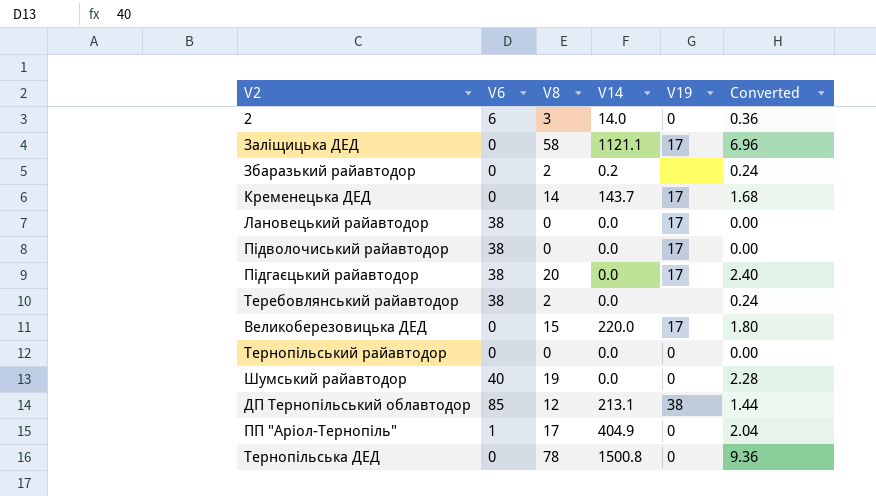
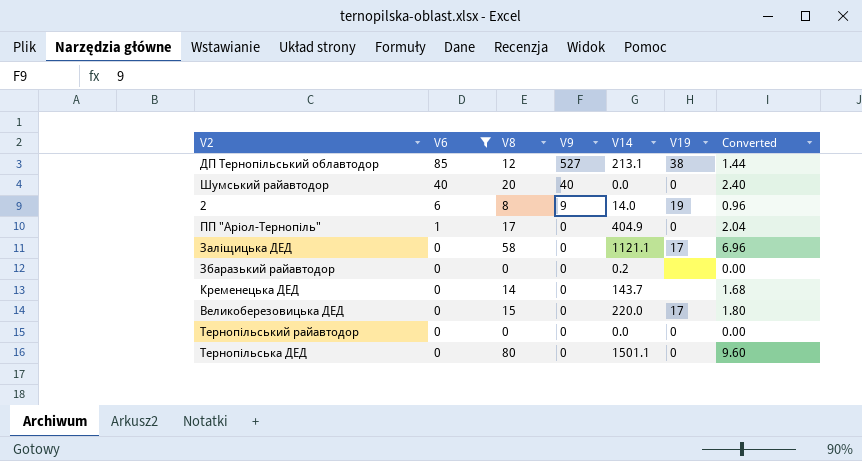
filter: none -> V6 != 38
row order: none -> V6 descending
column V9 | position: none -> 4
Шумський райавтодор | V8: 19 -> 20
Шумський райавтодор | Converted: 2.28 -> 2.40
2 | V8: 3 -> 8
2 | V19: 0 -> 19
2 | Converted: 0.36 -> 0.96
Збаразький райавтодор | V8: 2 -> 0
Збаразький райавтодор | Converted: 0.24 -> 0.00
Кременецька ДЕД | V19: 17 -> none
Тернопільська ДЕД | V8: 78 -> 80
Тернопільська ДЕД | V14: 1500.8 -> 1501.1
Тернопільська ДЕД | Converted: 9.36 -> 9.60

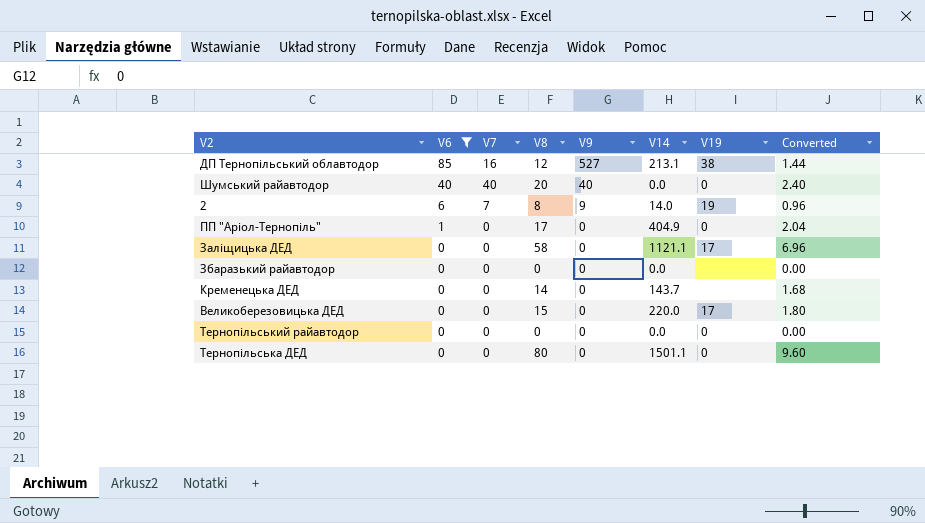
column V7 | position: none -> 3
Збаразький райавтодор | V14: 0.2 -> 0.0

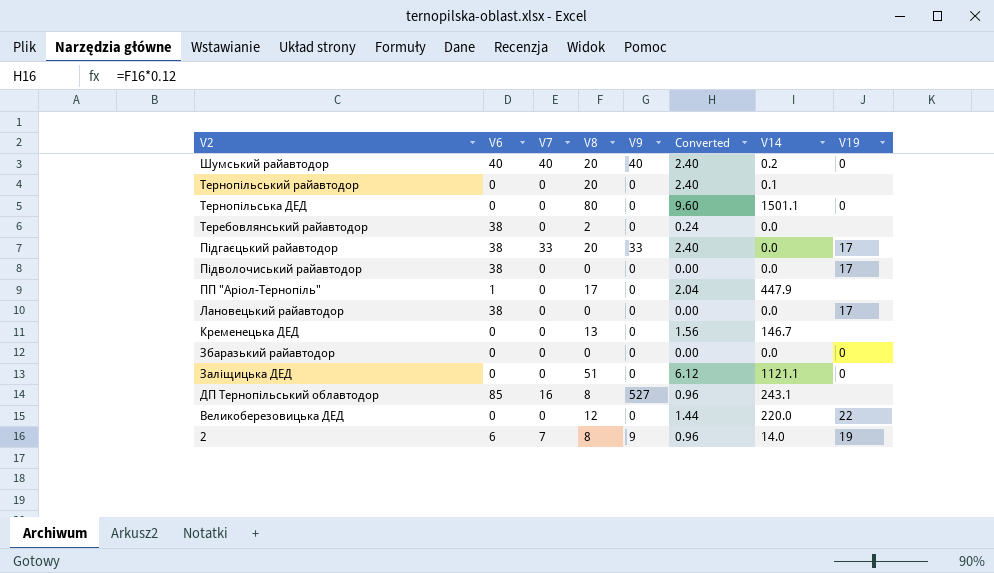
filter: V6 != 38 -> none
row order: V6 descending -> V2 descending
column Converted | position: 8 -> 6
Шумський райавтодор | V14: 0.0 -> 0.2
Тернопільський райавтодор | V8: 0 -> 20
Тернопільський райавтодор | Converted: 0.00 -> 2.40
Тернопільський райавтодор | V14: 0.0 -> 0.1
Тернопільський райавтодор | V19: 0 -> none
ПП "Аріол-Тернопіль" | V14: 404.9 -> 447.9
ПП "Аріол-Тернопіль" | V19: 0 -> none
Кременецька ДЕД | V8: 14 -> 13
Кременецька ДЕД | Converted: 1.68 -> 1.56
Кременецька ДЕД | V14: 143.7 -> 146.7
Збаразький райавтодор | V19: none -> 0
Заліщицька ДЕД | V8: 58 -> 51
Заліщицька ДЕД | Converted: 6.96 -> 6.12
Заліщицька ДЕД | V19: 17 -> 0
ДП Тернопільський облавтодор | V8: 12 -> 8
ДП Тернопільський облавтодор | Converted: 1.44 -> 0.96
ДП Тернопільський облавтодор | V14: 213.1 -> 243.1
ДП Тернопільський облавтодор | V19: 38 -> none
Великоберезовицька ДЕД | V8: 15 -> 12
Великоберезовицька ДЕД | Converted: 1.80 -> 1.44
Великоберезовицька ДЕД | V19: 17 -> 22

